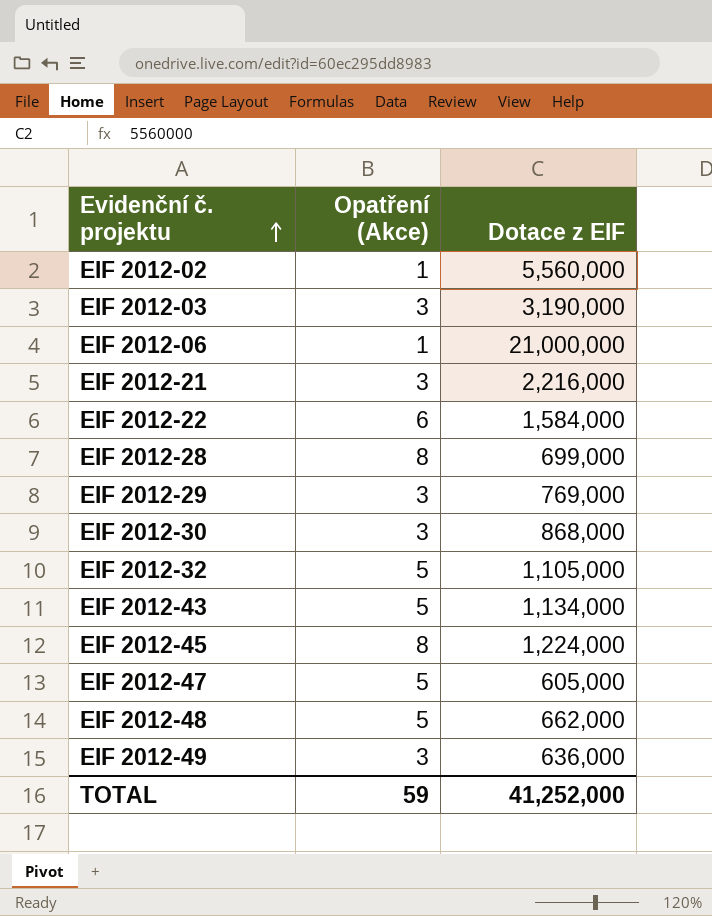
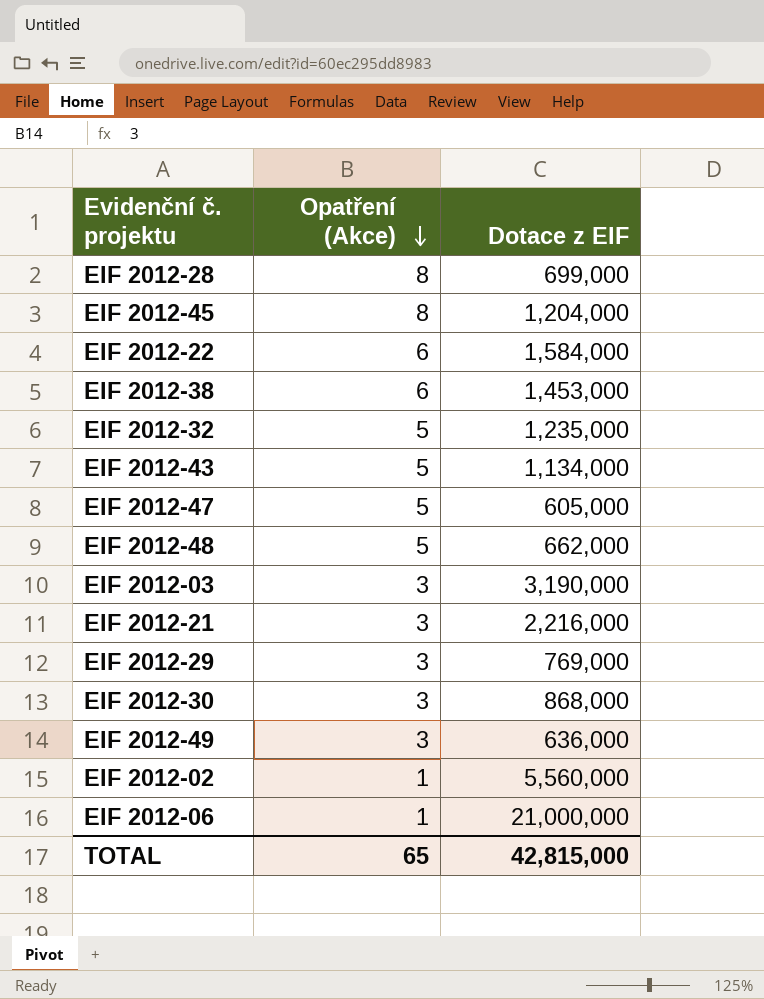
row order: Evidenční č. projektu ascending -> Opatření (Akce) descending
EIF 2012-45 | Dotace z EIF: 1,224,000 -> 1,204,000
row EIF 2012-38: none -> 6 | 1,453,000
EIF 2012-32 | Dotace z EIF: 1,105,000 -> 1,235,000
TOTAL | Opatření (Akce): 59 -> 65
TOTAL | Dotace z EIF: 41,252,000 -> 42,815,000

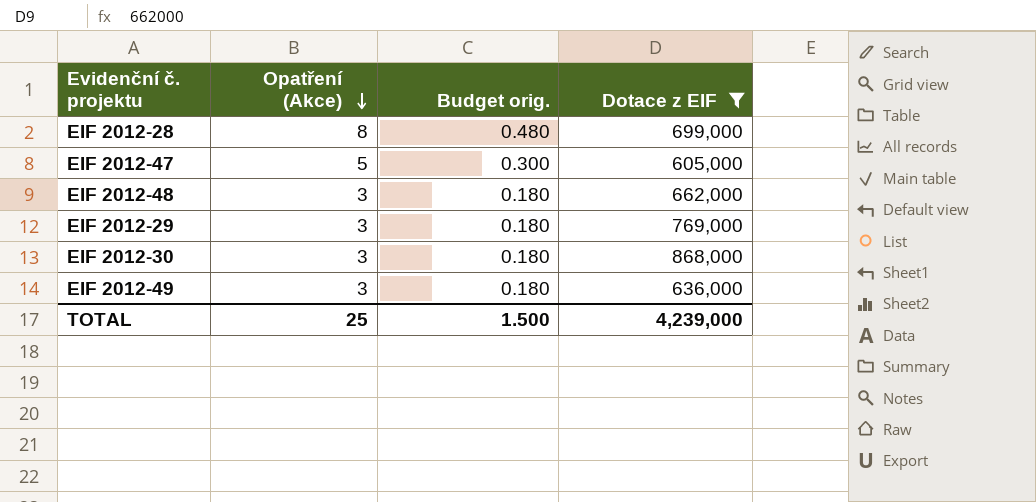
filter: none -> Dotace z EIF <= 868,000
column Budget orig. | formula: none -> [Opatření (Akce)] * 0.06
EIF 2012-48 | Opatření (Akce): 5 -> 3
TOTAL | Opatření (Akce): 65 -> 25
TOTAL | Dotace z EIF: 42,815,000 -> 4,239,000

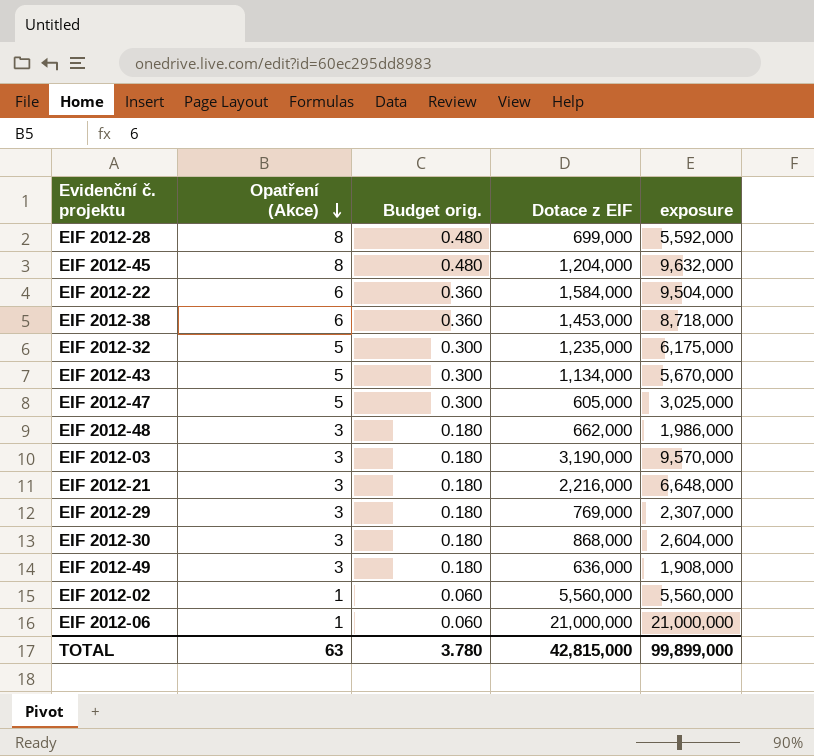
filter: Dotace z EIF <= 868,000 -> none
column exposure | formula: none -> [Opatření (Akce)] * [Dotace z EIF]
TOTAL | Opatření (Akce): 25 -> 63
TOTAL | Budget orig.: 1.500 -> 3.780
TOTAL | Dotace z EIF: 4,239,000 -> 42,815,000

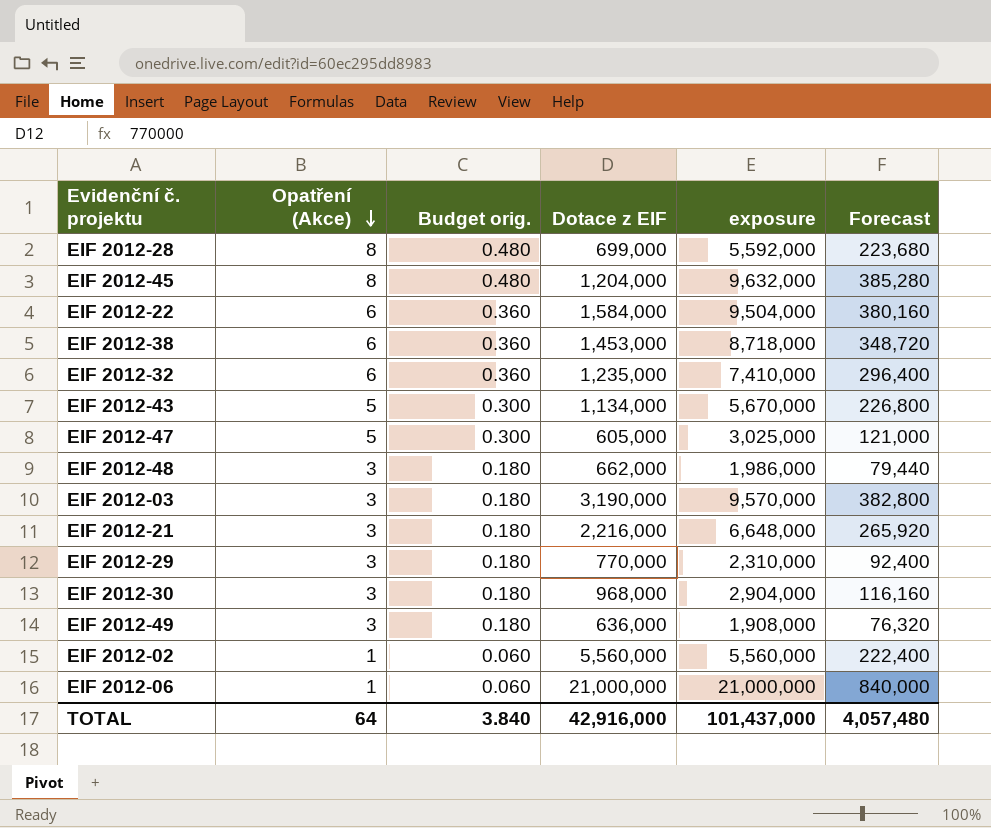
column Forecast | formula: none -> [exposure] * 0.04
EIF 2012-32 | Opatření (Akce): 5 -> 6
EIF 2012-32 | Budget orig.: 0.300 -> 0.360
EIF 2012-32 | exposure: 6,175,000 -> 7,410,000
EIF 2012-29 | Dotace z EIF: 769,000 -> 770,000
EIF 2012-29 | exposure: 2,307,000 -> 2,310,000
EIF 2012-30 | Dotace z EIF: 868,000 -> 968,000
EIF 2012-30 | exposure: 2,604,000 -> 2,904,000
TOTAL | Opatření (Akce): 63 -> 64
TOTAL | Budget orig.: 3.780 -> 3.840
TOTAL | Dotace z EIF: 42,815,000 -> 42,916,000
TOTAL | exposure: 99,899,000 -> 101,437,000

